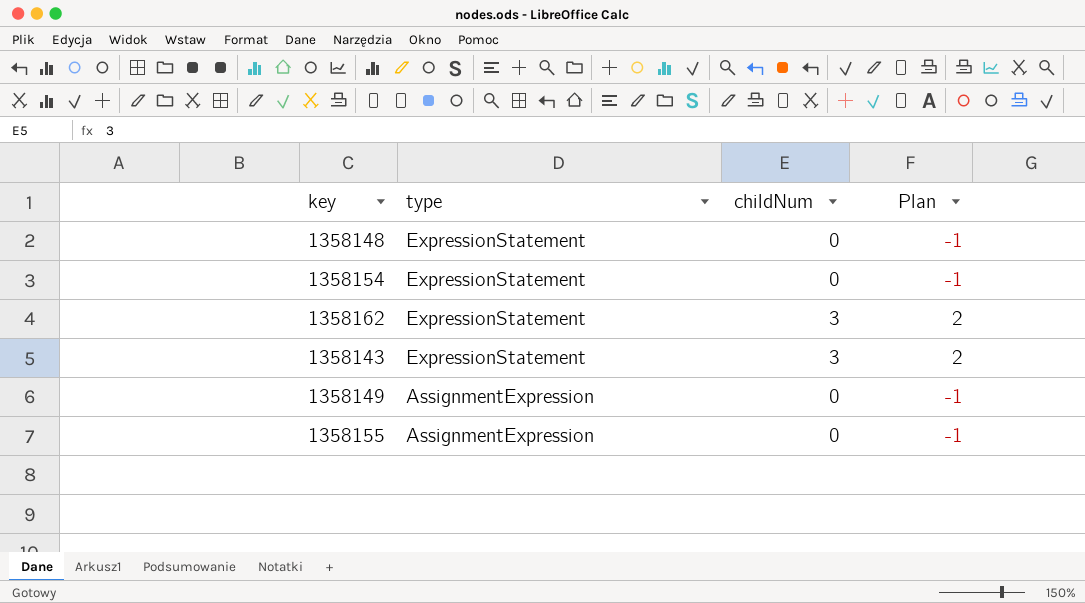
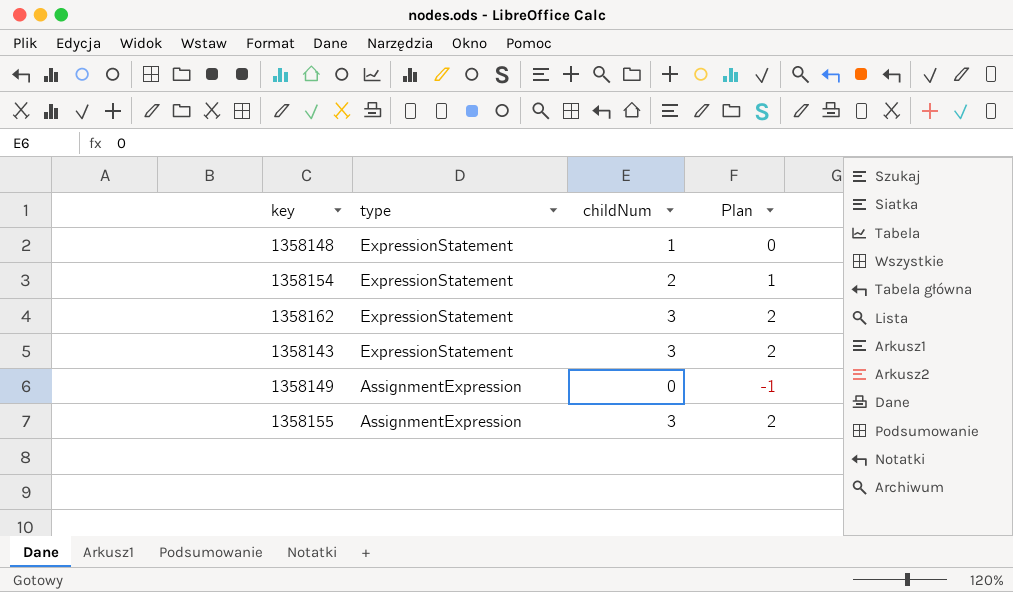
1358148 | childNum: 0 -> 1
1358148 | Plan: -1 -> 0
1358154 | childNum: 0 -> 2
1358154 | Plan: -1 -> 1
1358155 | childNum: 0 -> 3
1358155 | Plan: -1 -> 2

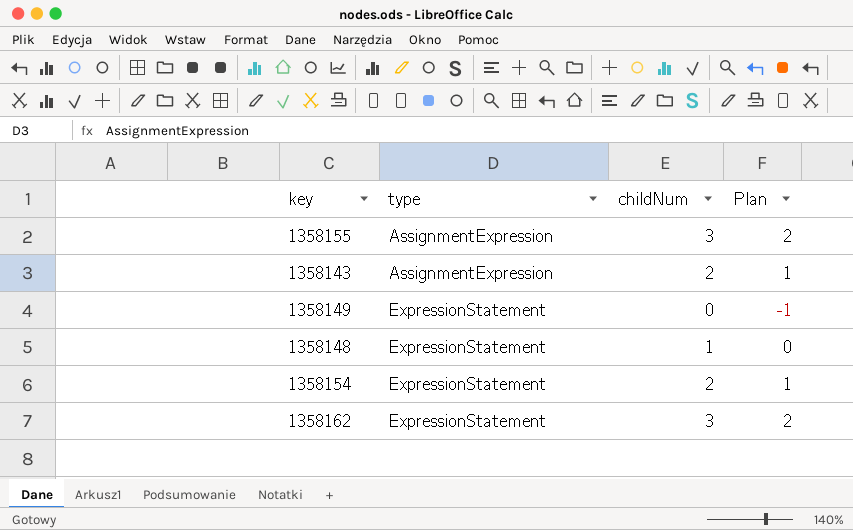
row order: type descending -> type ascending
1358143 | type: ExpressionStatement -> AssignmentExpression
1358143 | childNum: 3 -> 2
1358143 | Plan: 2 -> 1
1358149 | type: AssignmentExpression -> ExpressionStatement

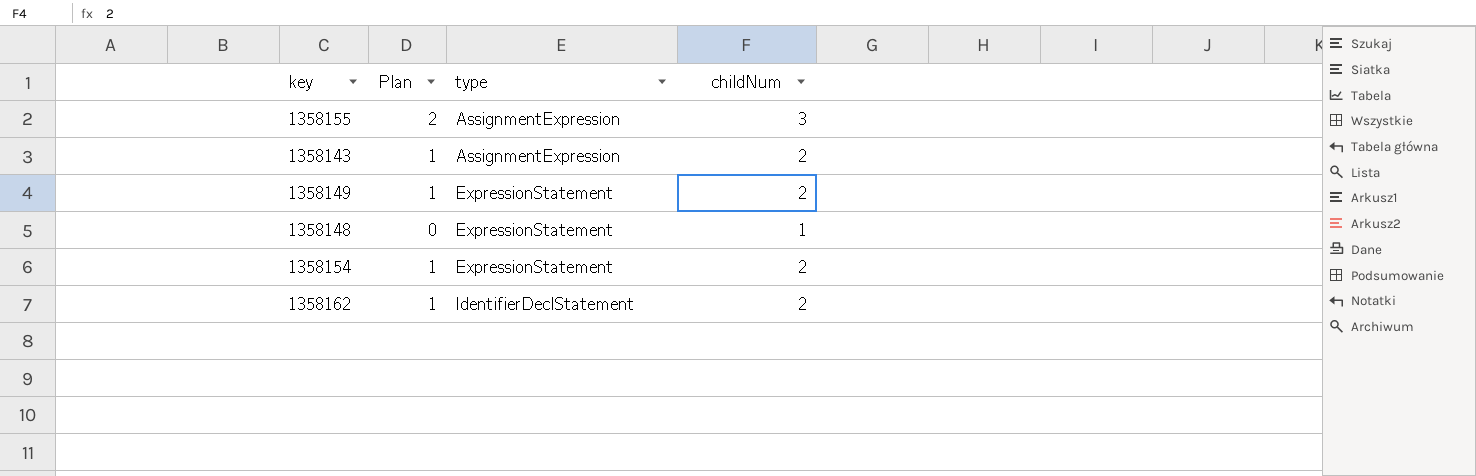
column Plan | position: 4 -> 2
1358149 | Plan: -1 -> 1
1358149 | childNum: 0 -> 2
1358162 | Plan: 2 -> 1
1358162 | type: ExpressionStatement -> IdentifierDeclStatement
1358162 | childNum: 3 -> 2

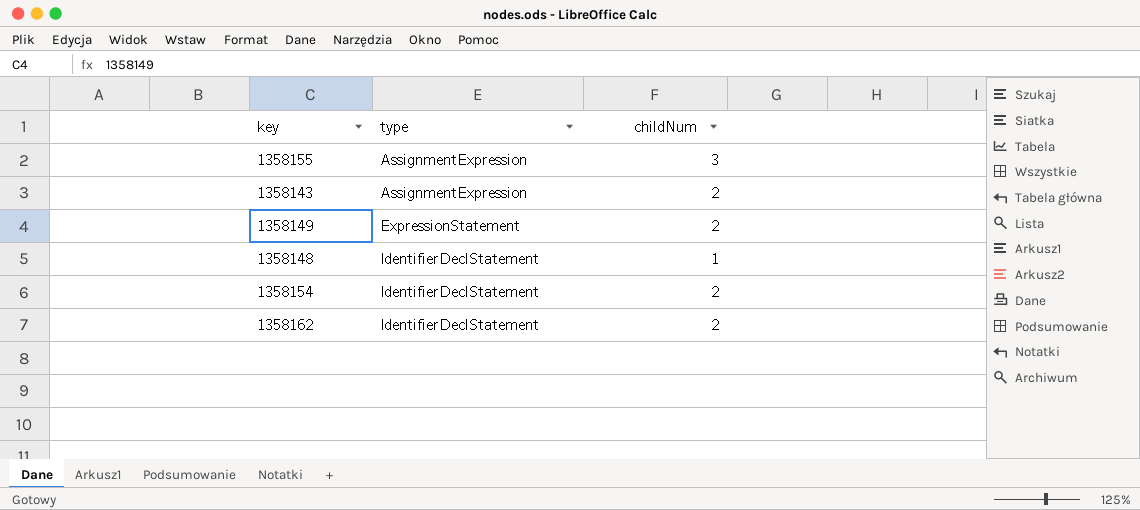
column Plan | formula: [childNum] - 1 -> none
1358148 | type: ExpressionStatement -> IdentifierDeclStatement
1358154 | type: ExpressionStatement -> IdentifierDeclStatement

